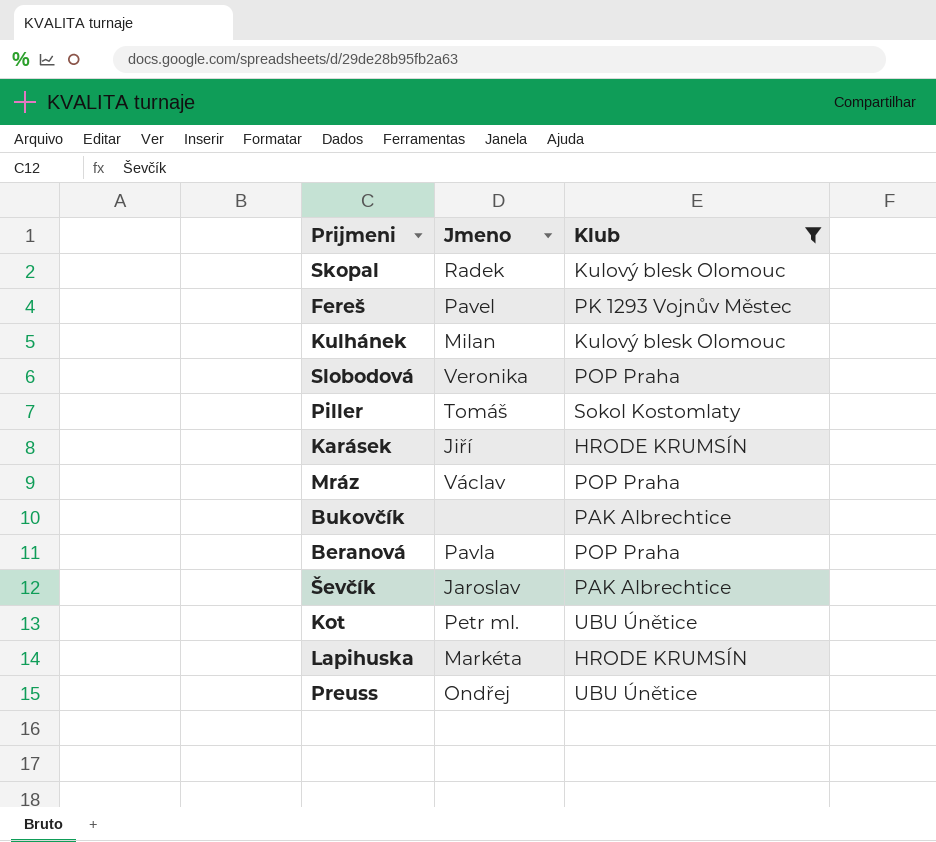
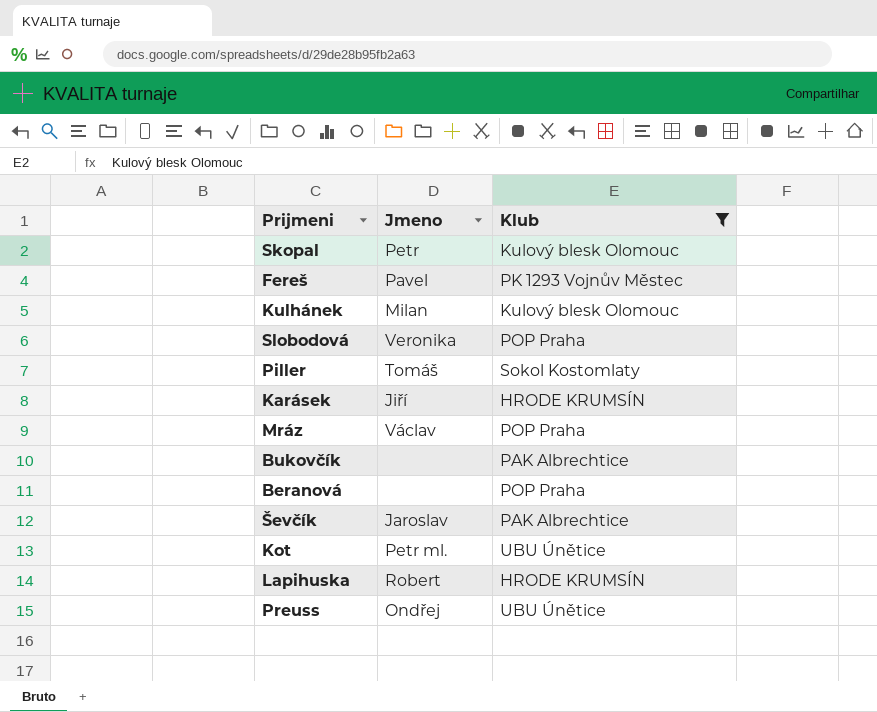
Skopal | Jmeno: Radek -> Petr
Beranová | Jmeno: Pavla -> none
Lapihuska | Jmeno: Markéta -> Robert

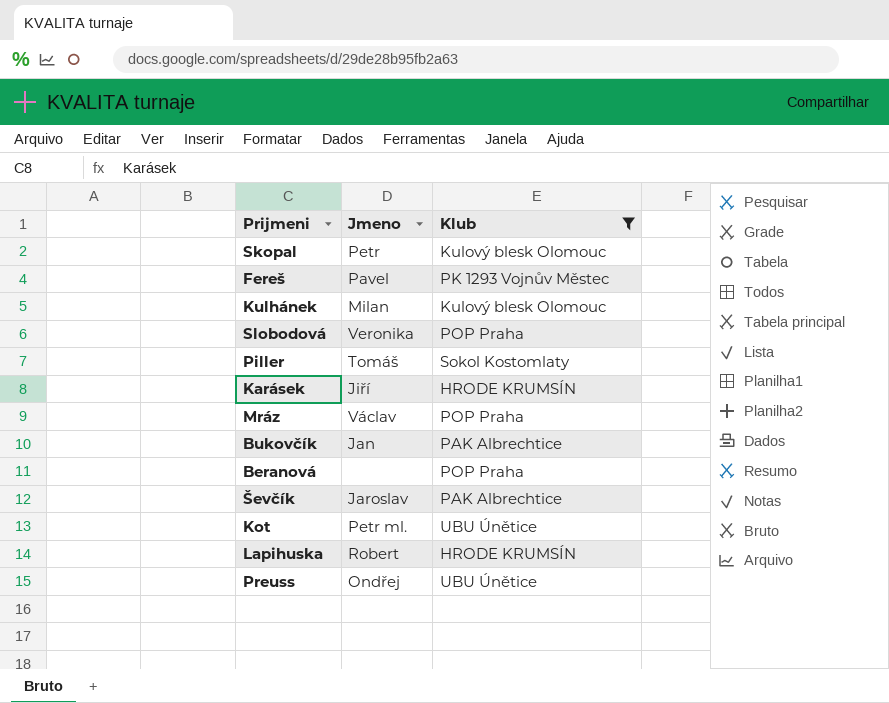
Bukovčík | Jmeno: none -> Jan

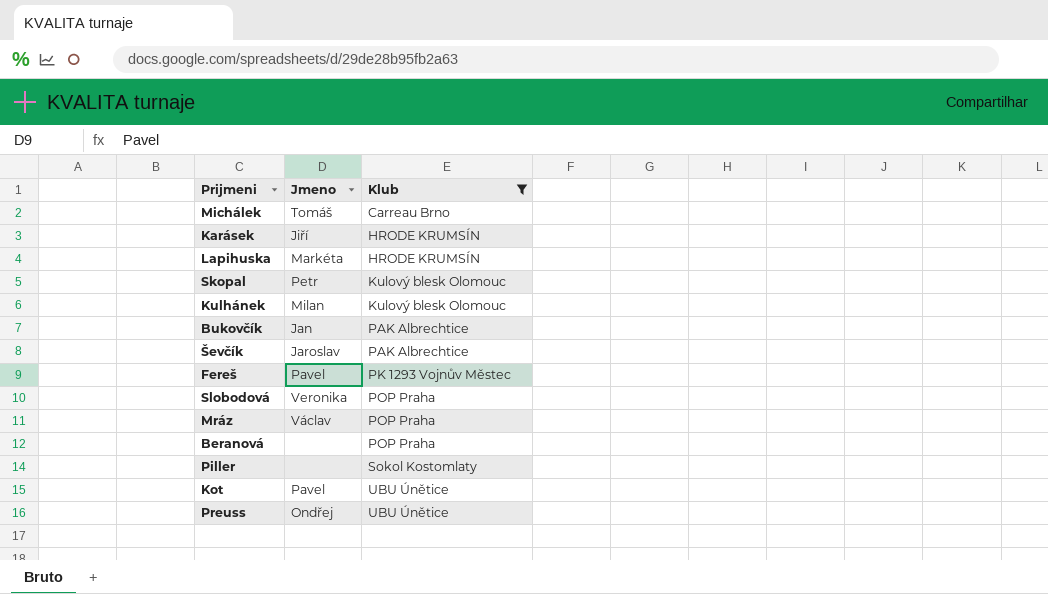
row order: none -> Klub ascending
row Michálek: none -> Tomáš | Carreau Brno
Lapihuska | Jmeno: Robert -> Markéta
Piller | Jmeno: Tomáš -> none
Kot | Jmeno: Petr ml. -> Pavel

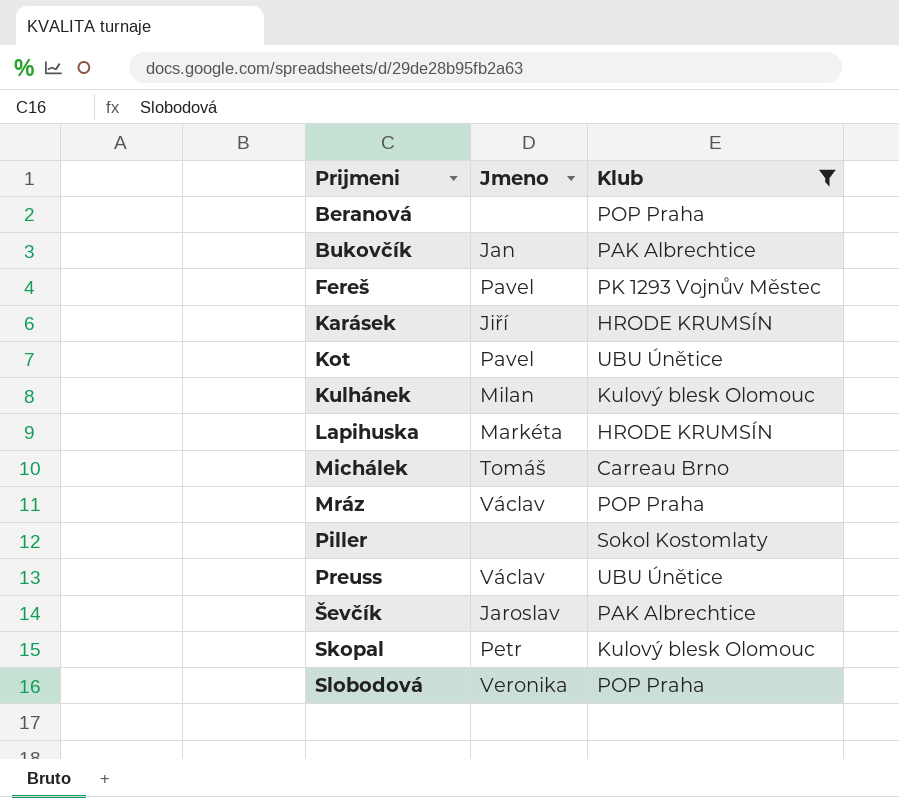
row order: Klub ascending -> Prijmeni ascending
Preuss | Jmeno: Ondřej -> Václav

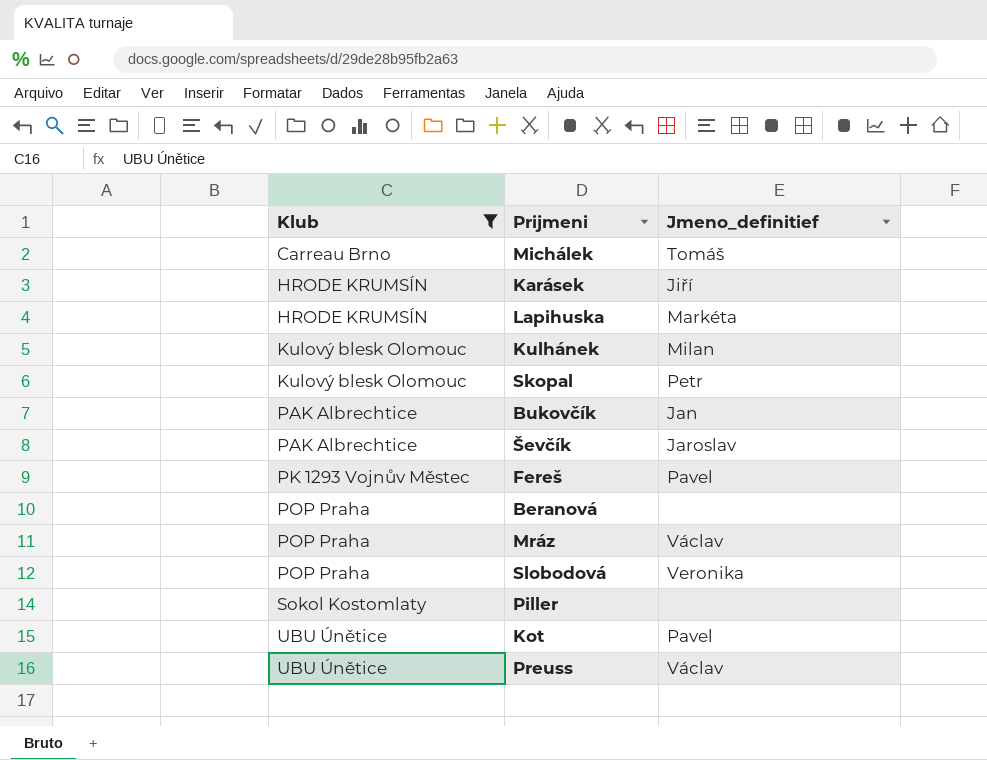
row order: Prijmeni ascending -> Klub ascending
column Klub | position: 3 -> 1
column name: Jmeno -> Jmeno_definitief

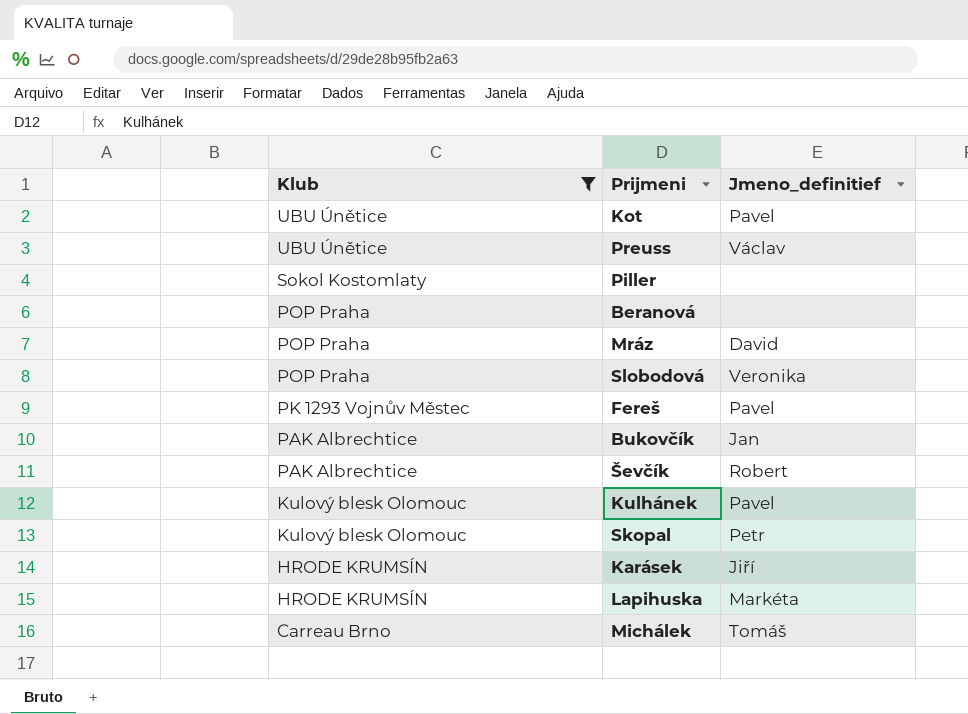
row order: Klub ascending -> Klub descending
Mráz | Jmeno_definitief: Václav -> David
Ševčík | Jmeno_definitief: Jaroslav -> Robert
Kulhánek | Jmeno_definitief: Milan -> Pavel

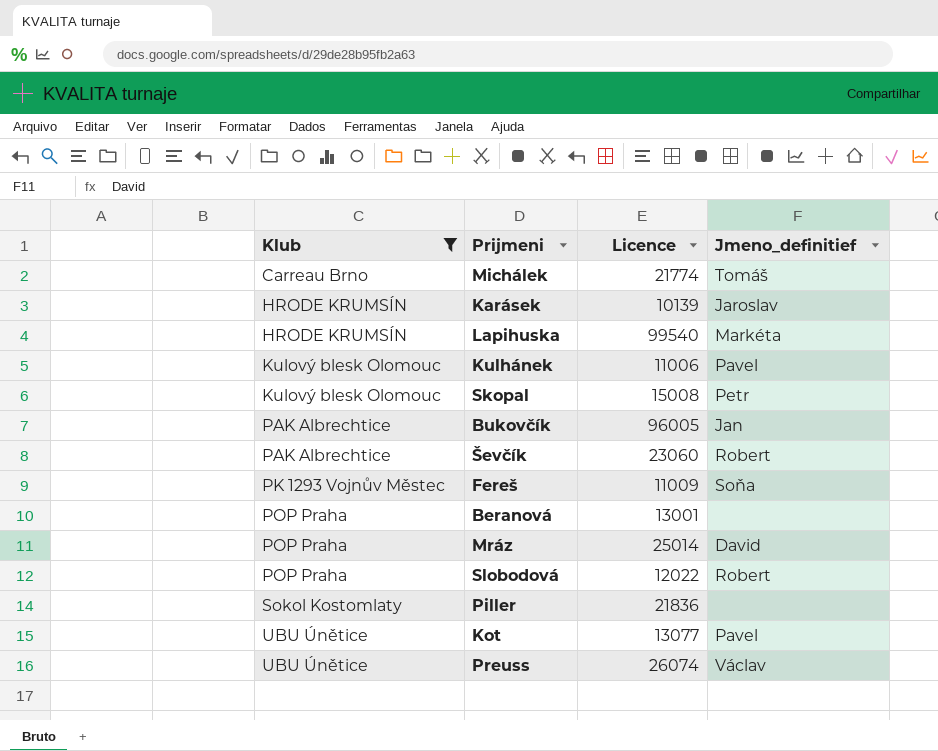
row order: Klub descending -> Klub ascending
column Licence | position: none -> 3
Karásek | Jmeno_definitief: Jiří -> Jaroslav
Fereš | Jmeno_definitief: Pavel -> Soňa
Slobodová | Jmeno_definitief: Veronika -> Robert

